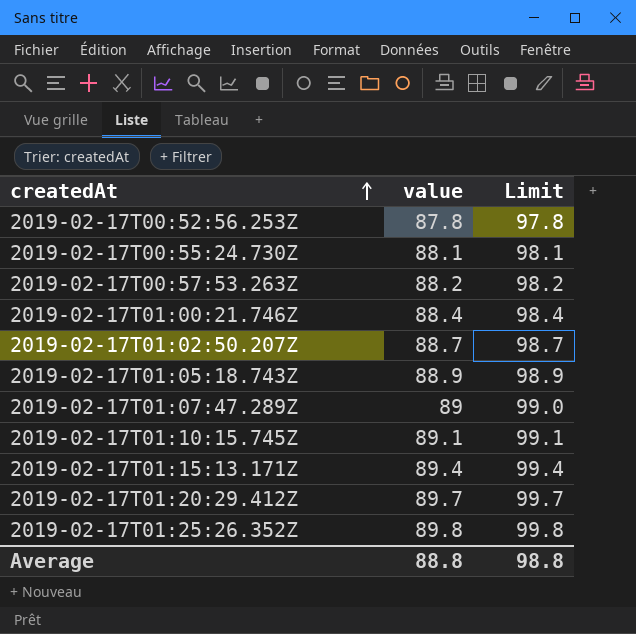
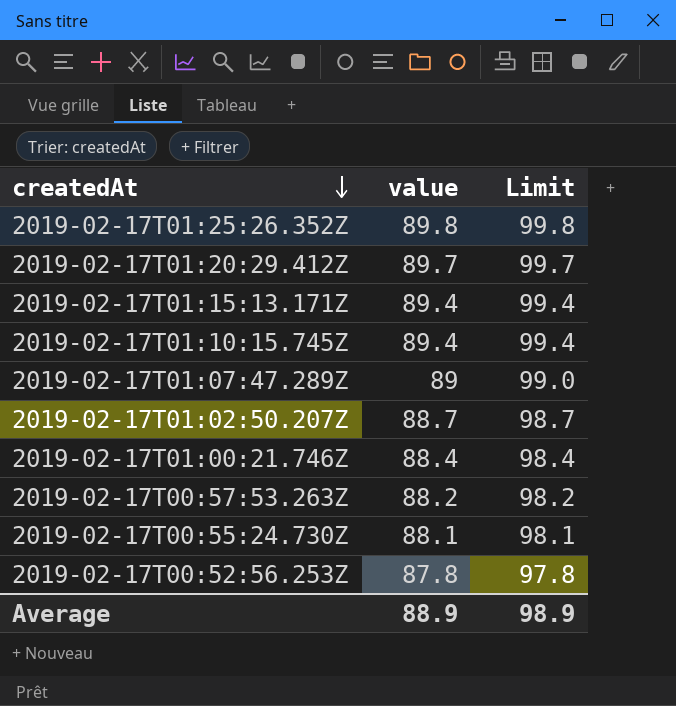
row order: createdAt ascending -> createdAt descending
row 2019-02-17T01:05:18.743Z: 88.9 | 98.9 -> none
2019-02-17T01:10:15.745Z | value: 89.1 -> 89.4
2019-02-17T01:10:15.745Z | Limit: 99.1 -> 99.4
Average | value: 88.8 -> 88.9
Average | Limit: 98.8 -> 98.9

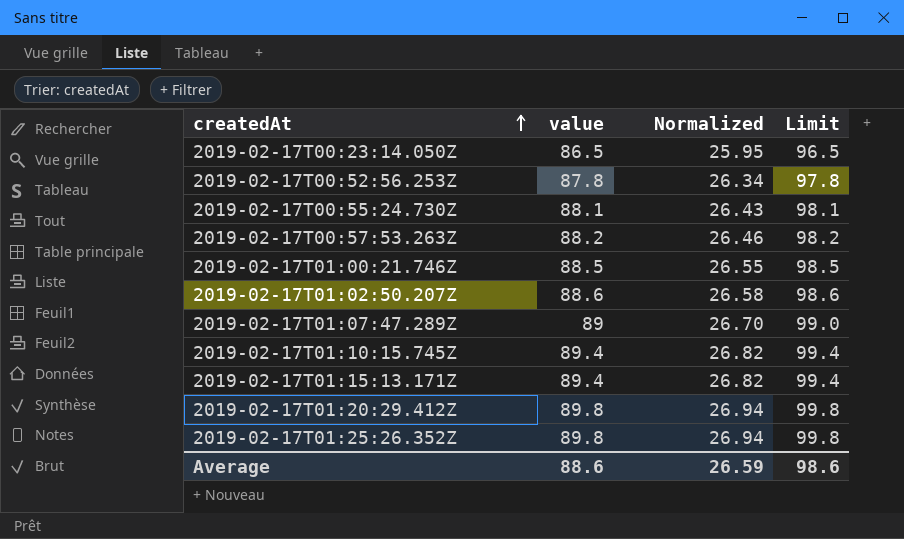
row order: createdAt descending -> createdAt ascending
column Normalized | formula: none -> [value] * 0.3
row 2019-02-17T00:23:14.050Z: none -> 86.5 | 25.95 | 96.5
2019-02-17T01:00:21.746Z | value: 88.4 -> 88.5
2019-02-17T01:00:21.746Z | Limit: 98.4 -> 98.5
2019-02-17T01:02:50.207Z | value: 88.7 -> 88.6
2019-02-17T01:02:50.207Z | Limit: 98.7 -> 98.6
2019-02-17T01:20:29.412Z | value: 89.7 -> 89.8
2019-02-17T01:20:29.412Z | Limit: 99.7 -> 99.8
Average | value: 88.9 -> 88.6
Average | Limit: 98.9 -> 98.6

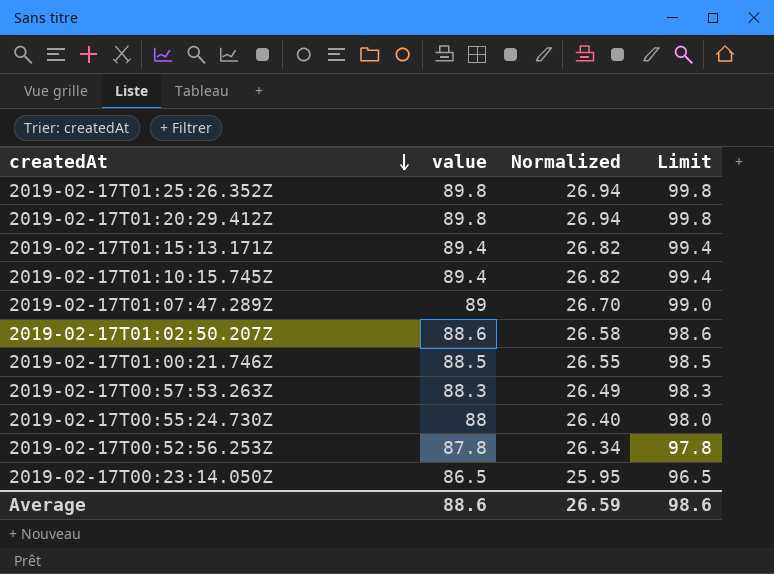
row order: createdAt ascending -> createdAt descending
2019-02-17T00:57:53.263Z | value: 88.2 -> 88.3
2019-02-17T00:57:53.263Z | Normalized: 26.46 -> 26.49
2019-02-17T00:57:53.263Z | Limit: 98.2 -> 98.3
2019-02-17T00:55:24.730Z | value: 88.1 -> 88
2019-02-17T00:55:24.730Z | Normalized: 26.43 -> 26.40
2019-02-17T00:55:24.730Z | Limit: 98.1 -> 98.0

